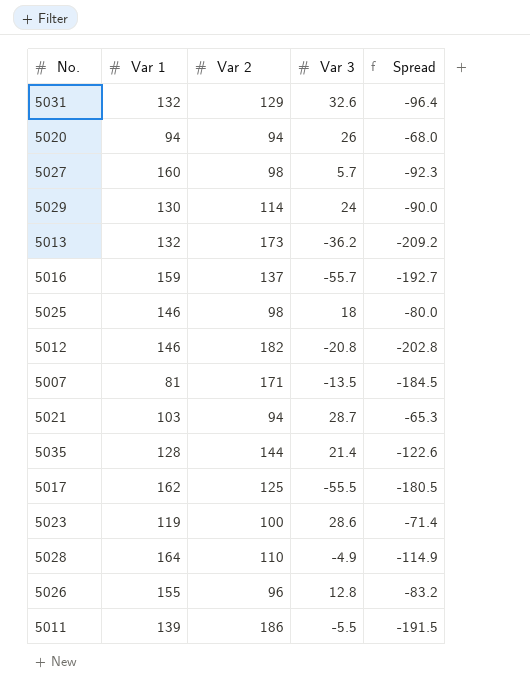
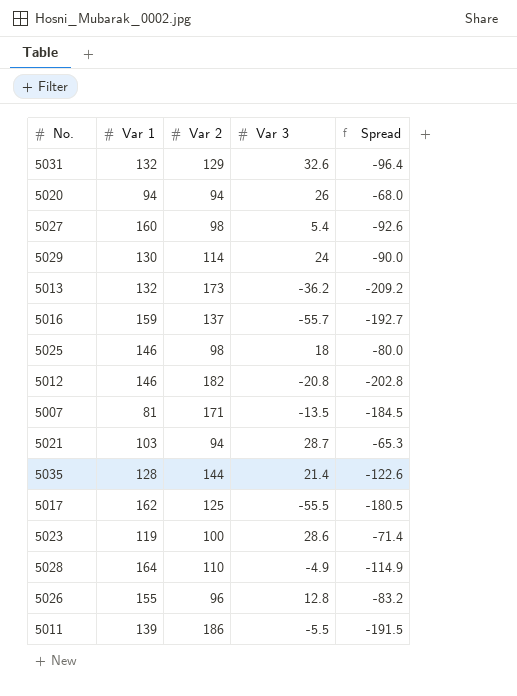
5027 | Var 3: 5.7 -> 5.4
5027 | Spread: -92.3 -> -92.6

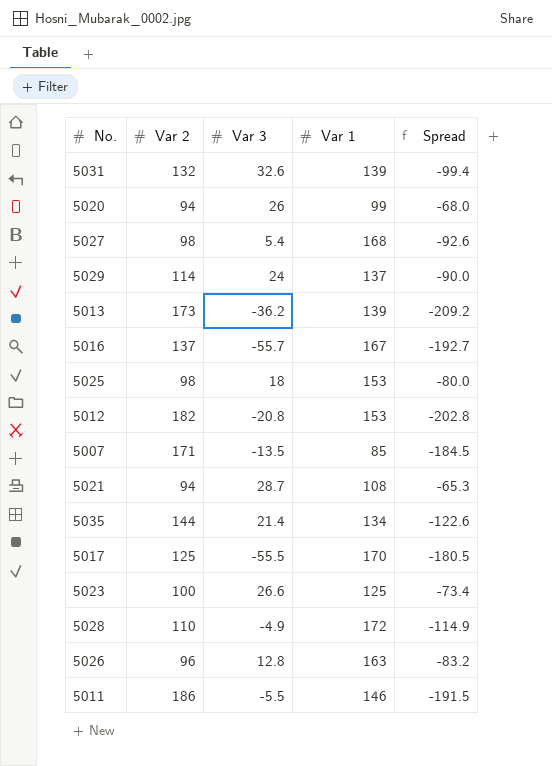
column Var 1 | position: 2 -> 4
5031 | Var 2: 129 -> 132
5031 | Var 1: 132 -> 139
5031 | Spread: -96.4 -> -99.4
5020 | Var 1: 94 -> 99
5027 | Var 1: 160 -> 168
5029 | Var 1: 130 -> 137
5013 | Var 1: 132 -> 139
5016 | Var 1: 159 -> 167
5025 | Var 1: 146 -> 153
5012 | Var 1: 146 -> 153
5007 | Var 1: 81 -> 85
5021 | Var 1: 103 -> 108
5035 | Var 1: 128 -> 134
5017 | Var 1: 162 -> 170
5023 | Var 3: 28.6 -> 26.6
5023 | Var 1: 119 -> 125
5023 | Spread: -71.4 -> -73.4
5028 | Var 1: 164 -> 172
5026 | Var 1: 155 -> 163
5011 | Var 1: 139 -> 146

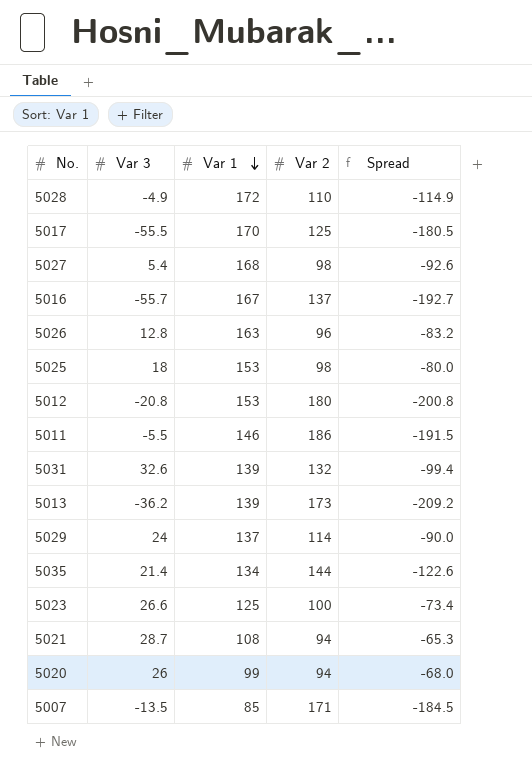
row order: none -> Var 1 descending
column Var 2 | position: 2 -> 4
5012 | Var 2: 182 -> 180
5012 | Spread: -202.8 -> -200.8

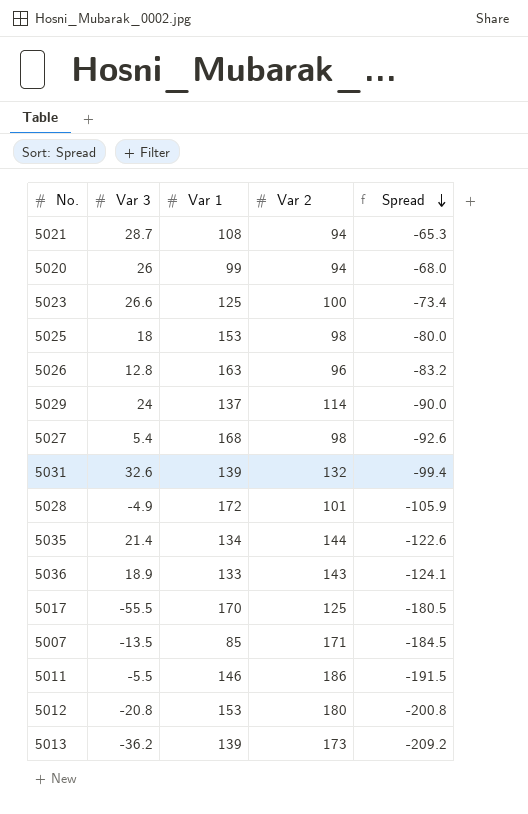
row order: Var 1 descending -> Spread descending
row 5016: -55.7 | 167 | 137 | -192.7 -> none
5028 | Var 2: 110 -> 101
5028 | Spread: -114.9 -> -105.9
row 5036: none -> 18.9 | 133 | 143 | -124.1

